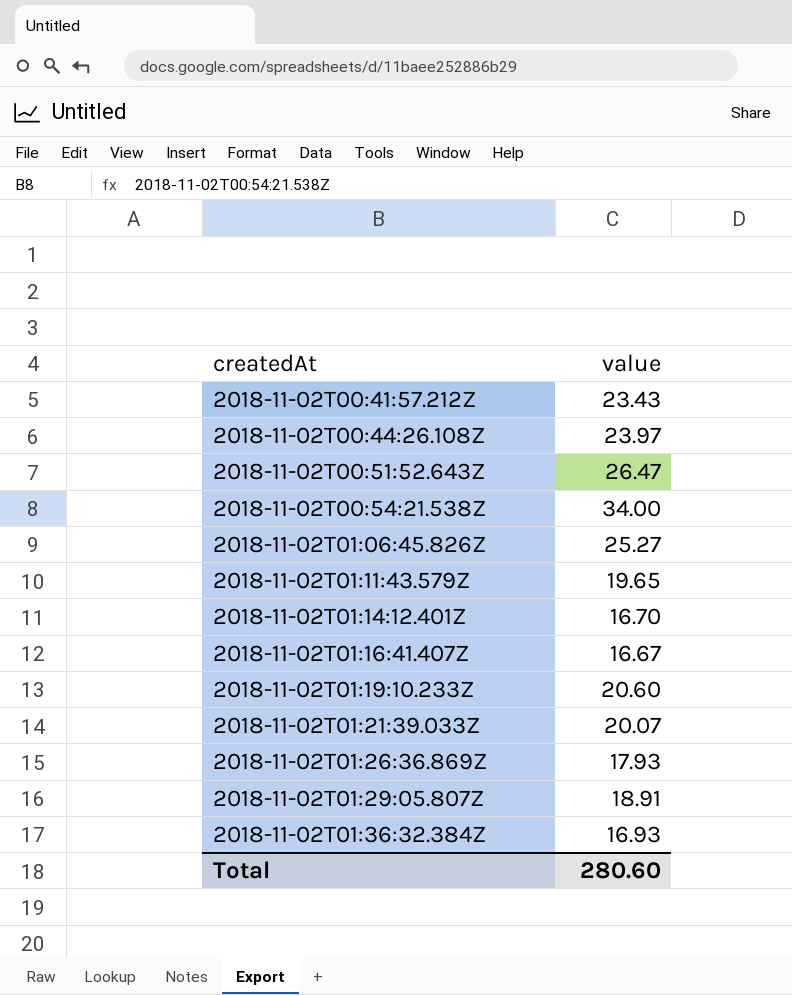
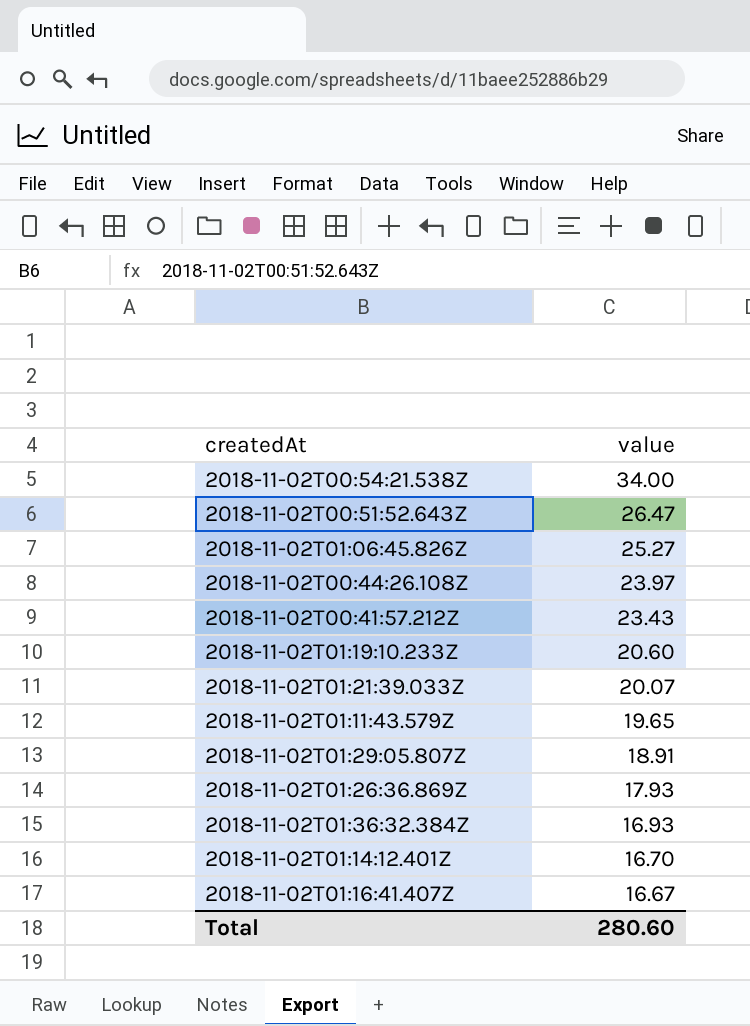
row order: createdAt ascending -> value descending

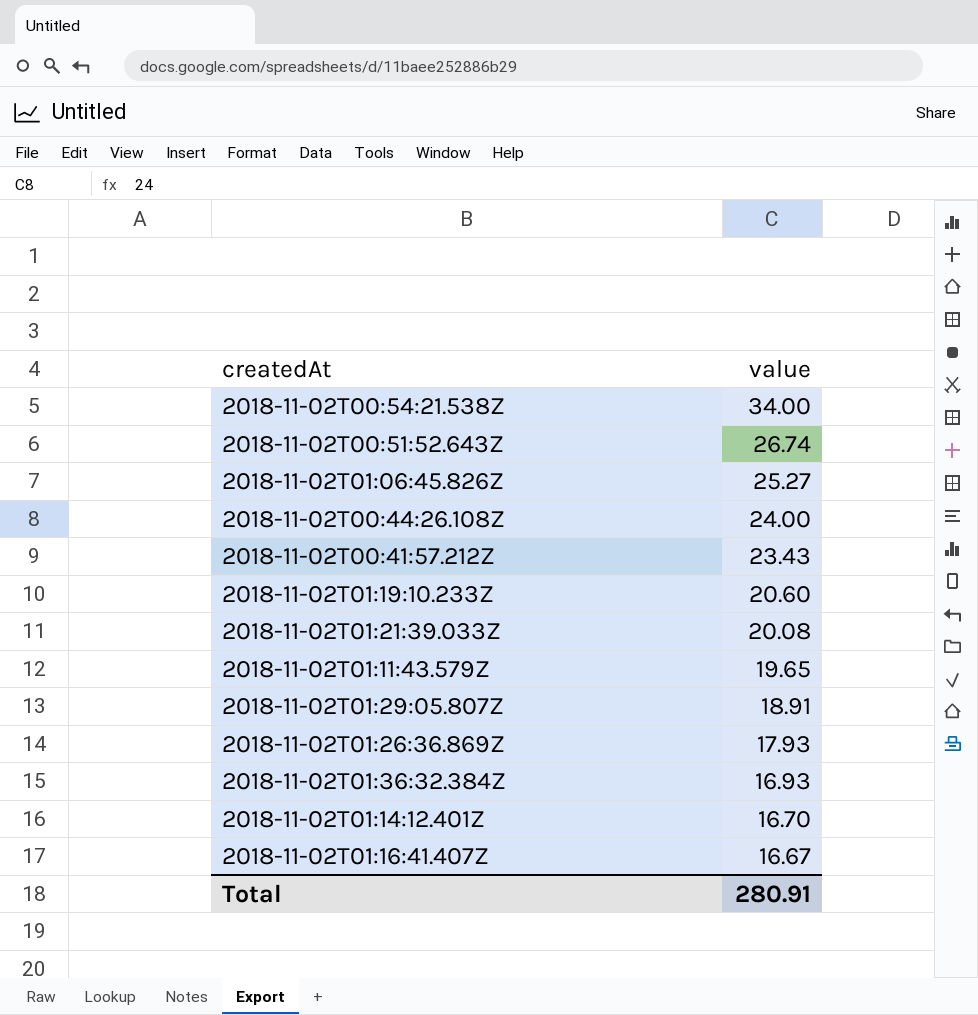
2018-11-02T00:51:52.643Z | value: 26.47 -> 26.74
2018-11-02T00:44:26.108Z | value: 23.97 -> 24.00
2018-11-02T01:21:39.033Z | value: 20.07 -> 20.08
Total | value: 280.60 -> 280.91

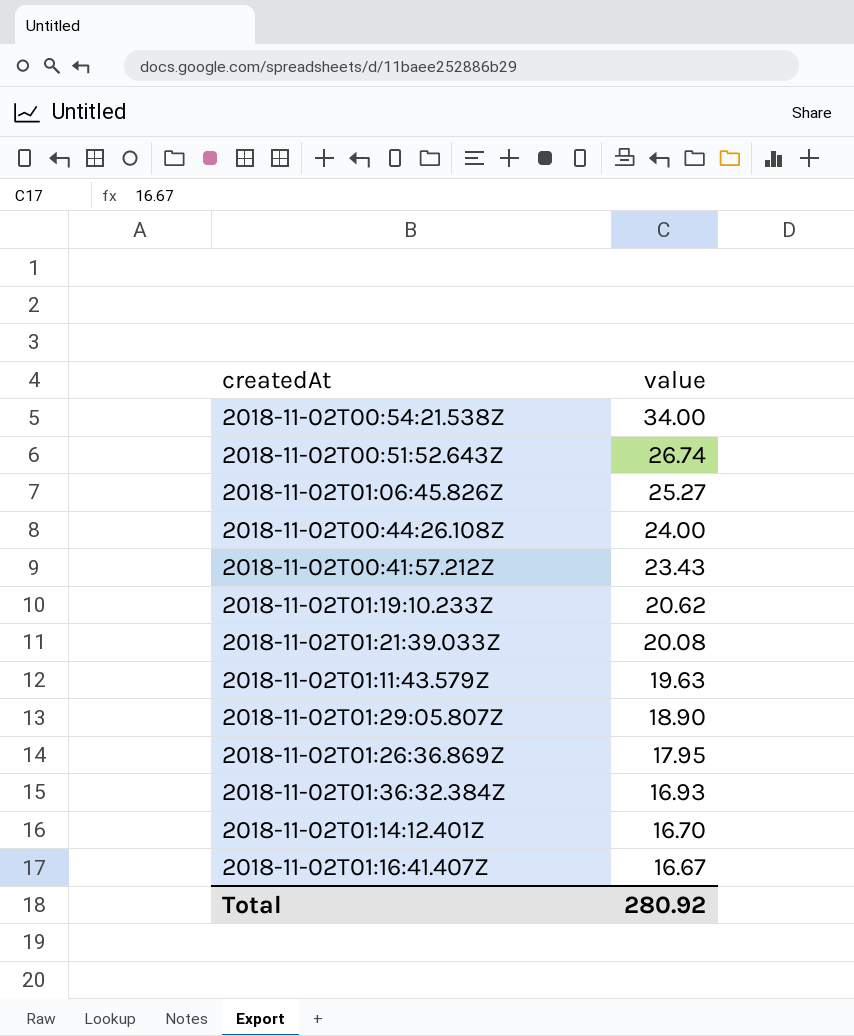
2018-11-02T01:19:10.233Z | value: 20.60 -> 20.62
2018-11-02T01:11:43.579Z | value: 19.65 -> 19.63
2018-11-02T01:29:05.807Z | value: 18.91 -> 18.90
2018-11-02T01:26:36.869Z | value: 17.93 -> 17.95
Total | value: 280.91 -> 280.92

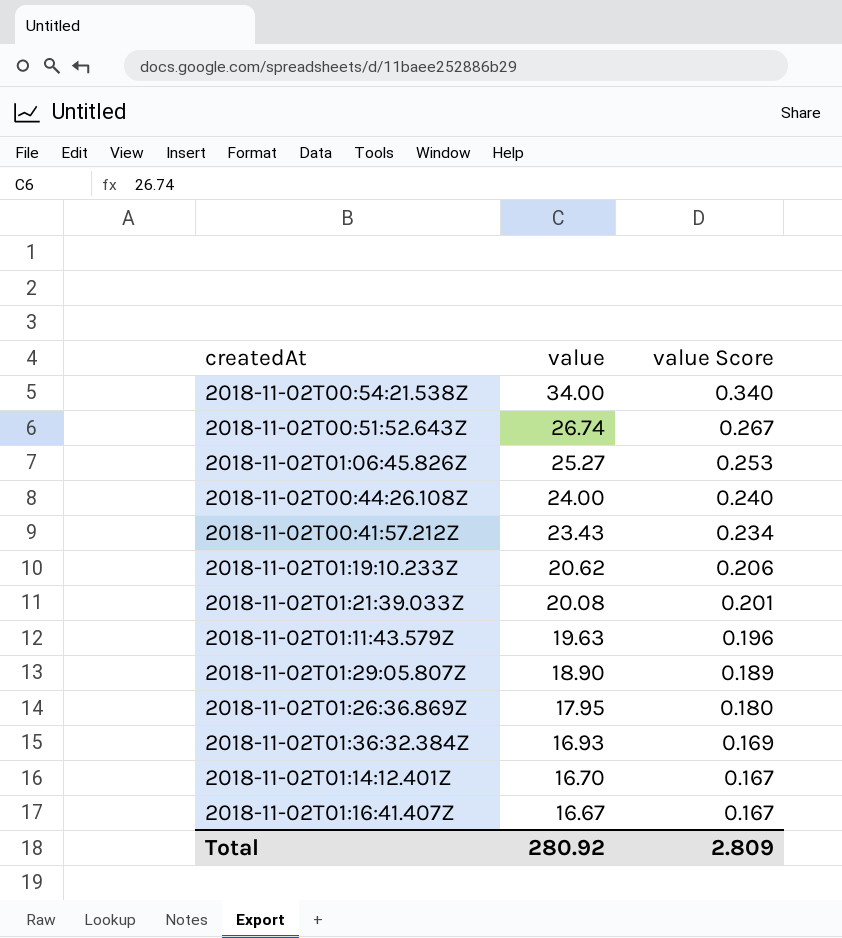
column value Score | formula: none -> [value] * 0.01

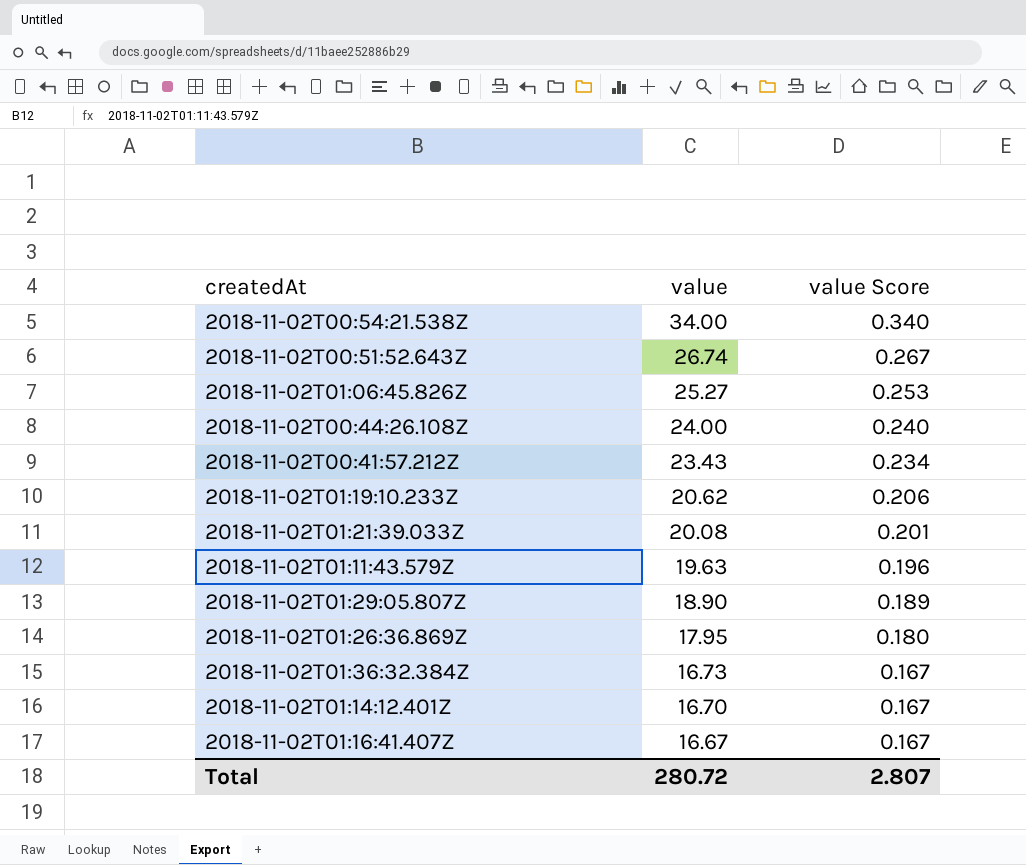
2018-11-02T01:36:32.384Z | value: 16.93 -> 16.73
2018-11-02T01:36:32.384Z | value Score: 0.169 -> 0.167
Total | value: 280.92 -> 280.72
Total | value Score: 2.809 -> 2.807

